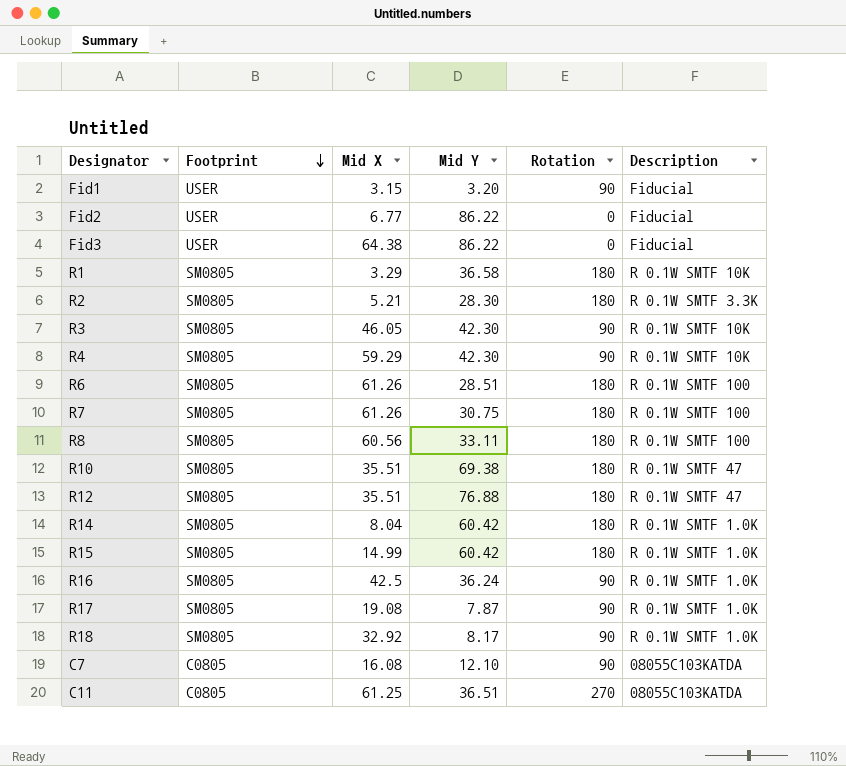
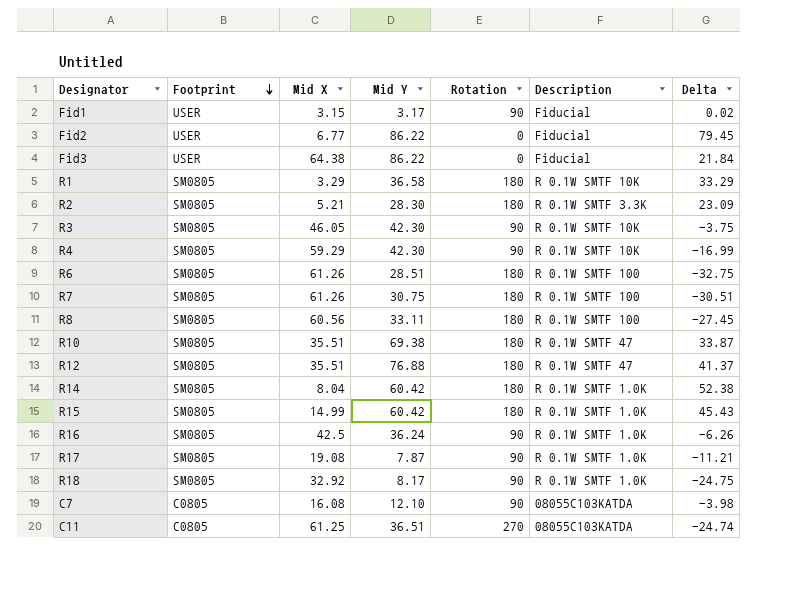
column Delta | formula: none -> [Mid Y] - [Mid X]
Fid1 | Mid Y: 3.20 -> 3.17

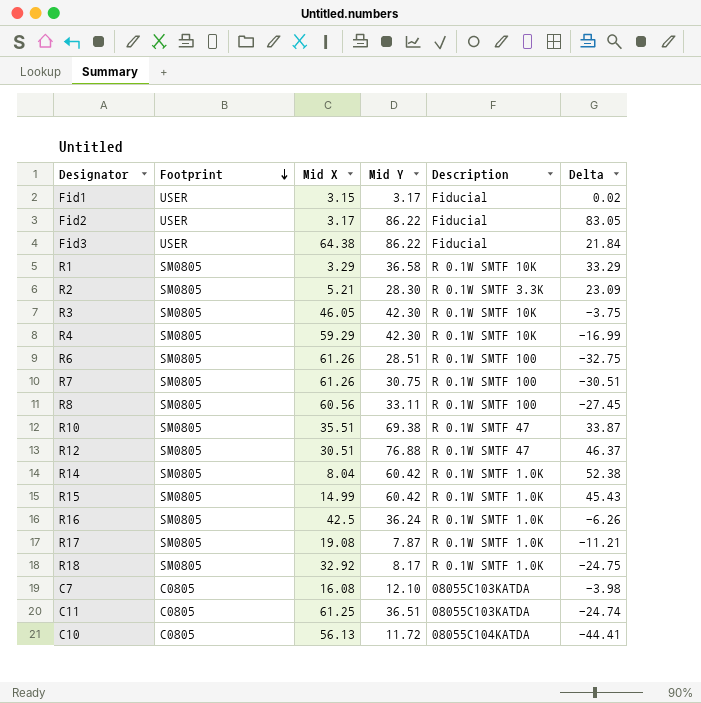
column Rotation | position: 5 -> none
Fid2 | Mid X: 6.77 -> 3.17
Fid2 | Delta: 79.45 -> 83.05
R12 | Mid X: 35.51 -> 30.51
R12 | Delta: 41.37 -> 46.37
row C10: none -> C0805 | 56.13 | 11.72 | 08055C104KATDA | -44.41

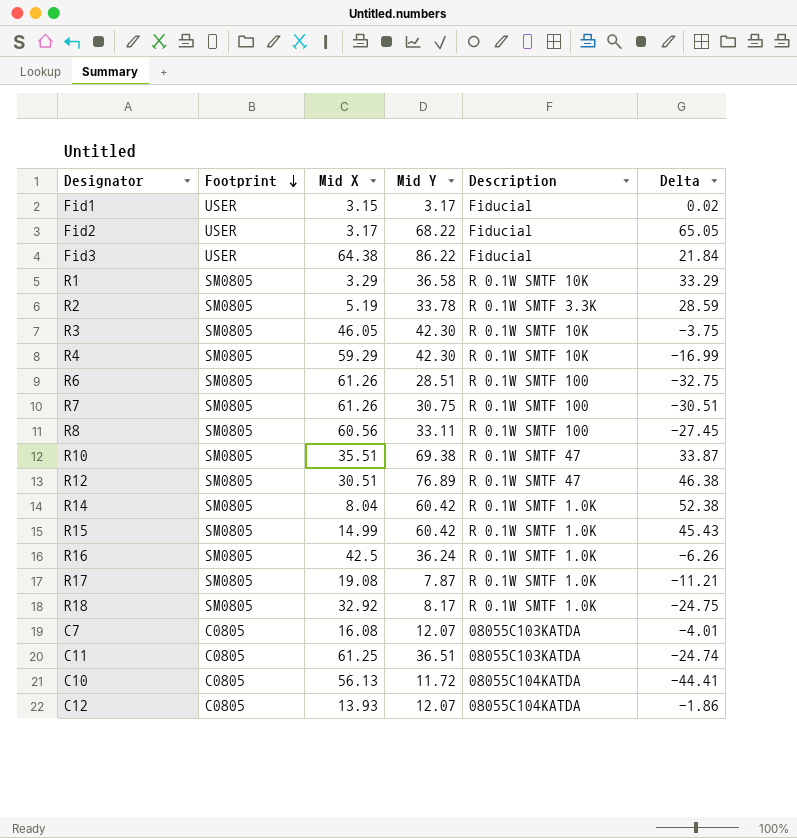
Fid2 | Mid Y: 86.22 -> 68.22
Fid2 | Delta: 83.05 -> 65.05
R2 | Mid X: 5.21 -> 5.19
R2 | Mid Y: 28.30 -> 33.78
R2 | Delta: 23.09 -> 28.59
R12 | Mid Y: 76.88 -> 76.89
R12 | Delta: 46.37 -> 46.38
C7 | Mid Y: 12.10 -> 12.07
C7 | Delta: -3.98 -> -4.01
row C12: none -> C0805 | 13.93 | 12.07 | 08055C104KATDA | -1.86

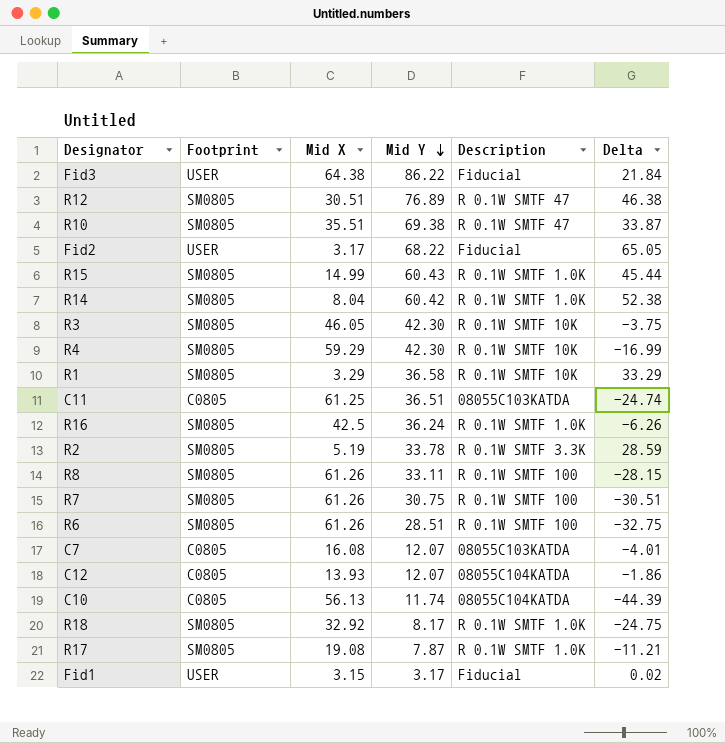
row order: Footprint descending -> Mid Y descending
R15 | Mid Y: 60.42 -> 60.43
R15 | Delta: 45.43 -> 45.44
R8 | Mid X: 60.56 -> 61.26
R8 | Delta: -27.45 -> -28.15
C10 | Mid Y: 11.72 -> 11.74
C10 | Delta: -44.41 -> -44.39

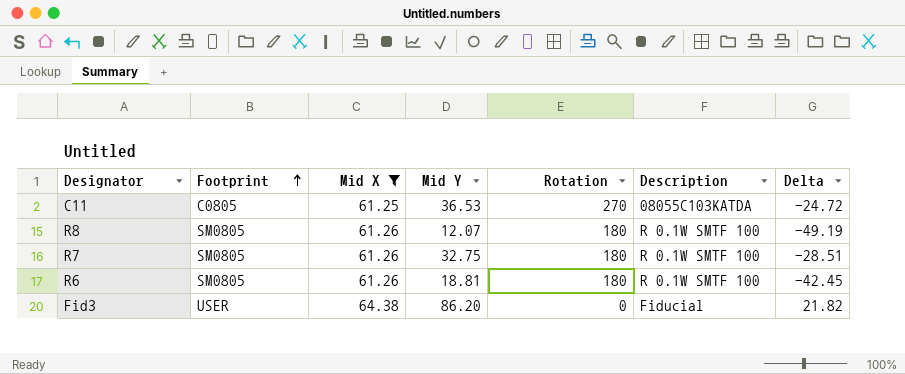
filter: none -> Mid X >= 61.25
row order: Mid Y descending -> Footprint ascending
column Rotation | position: none -> 5
C11 | Mid Y: 36.51 -> 36.53
C11 | Delta: -24.74 -> -24.72
R8 | Mid Y: 33.11 -> 12.07
R8 | Delta: -28.15 -> -49.19
R7 | Mid Y: 30.75 -> 32.75
R7 | Delta: -30.51 -> -28.51
R6 | Mid Y: 28.51 -> 18.81
R6 | Delta: -32.75 -> -42.45
Fid3 | Mid Y: 86.22 -> 86.20
Fid3 | Delta: 21.84 -> 21.82

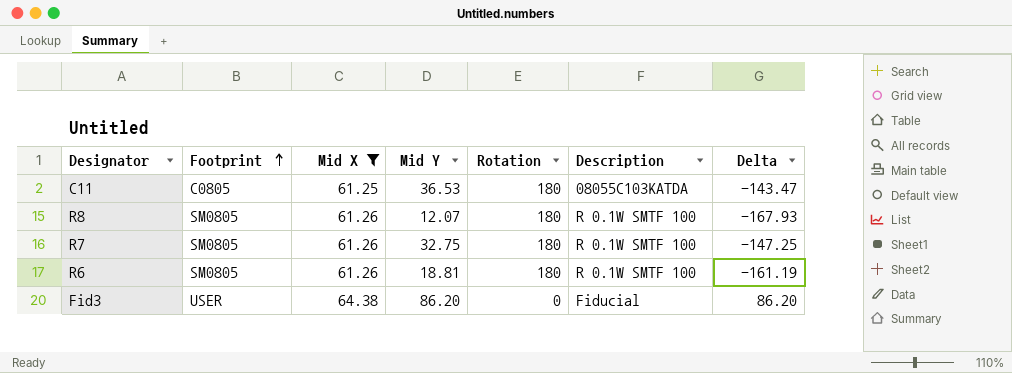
column Delta | formula: [Mid Y] - [Mid X] -> [Mid Y] - [Rotation]
C11 | Rotation: 270 -> 180

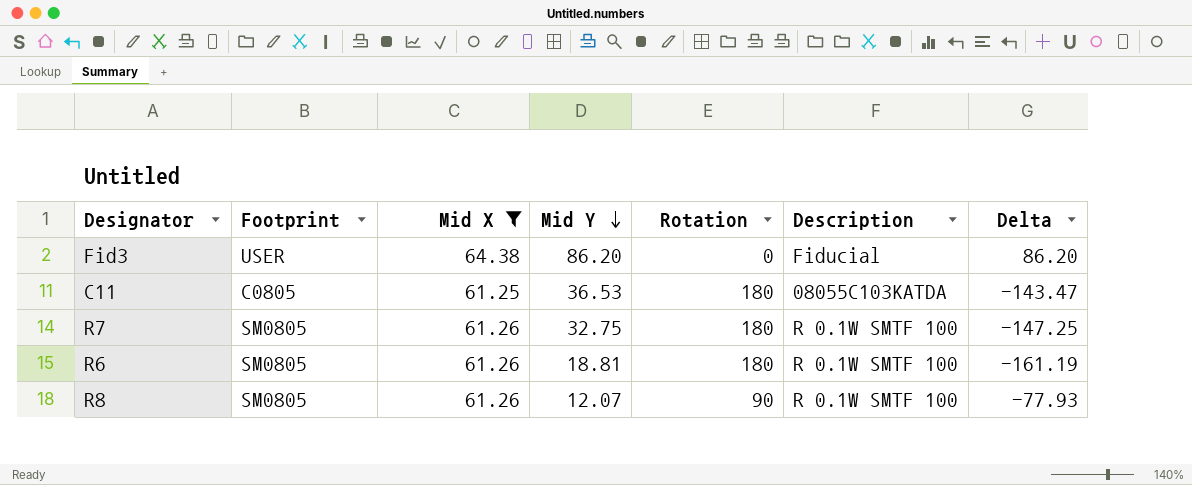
row order: Footprint ascending -> Mid Y descending
R8 | Rotation: 180 -> 90
R8 | Delta: -167.93 -> -77.93

